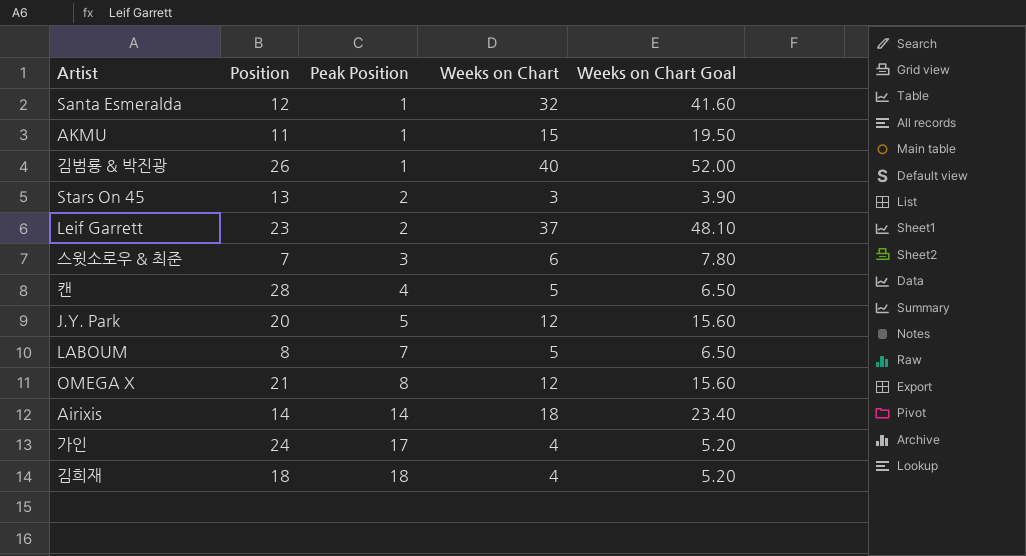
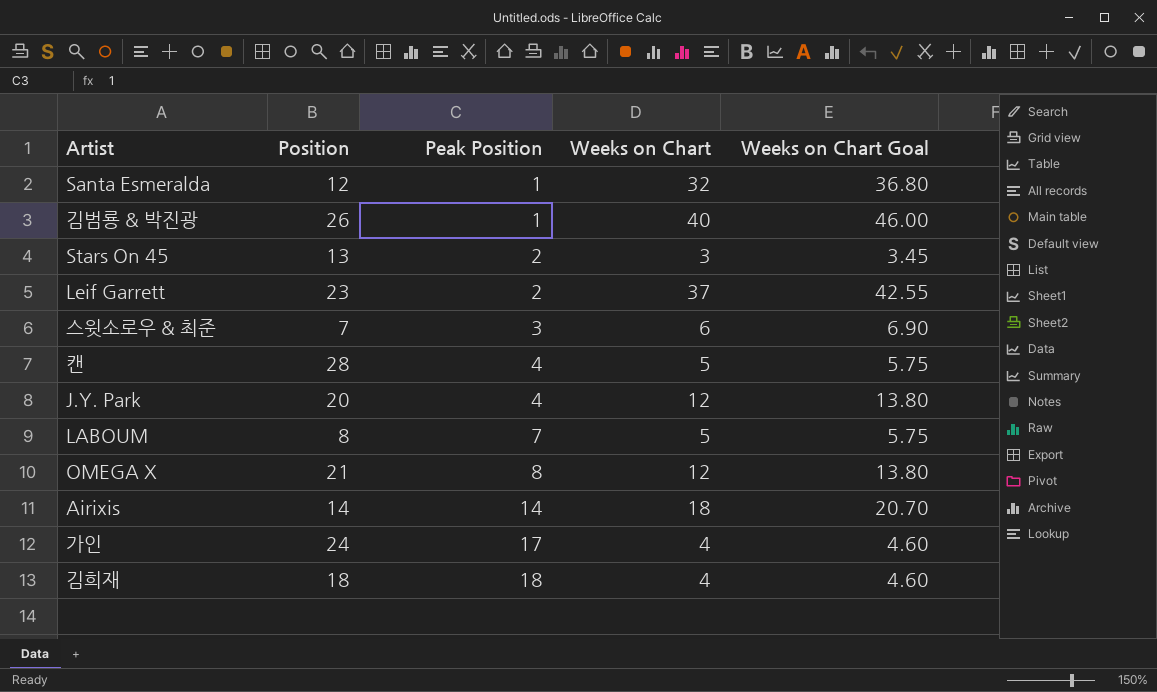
column Weeks on Chart Goal | formula: [Weeks on Chart] * 1.3 -> [Weeks on Chart] * 1.15
row AKMU: 11 | 1 | 15 | 19.50 -> none
J.Y. Park | Peak Position: 5 -> 4

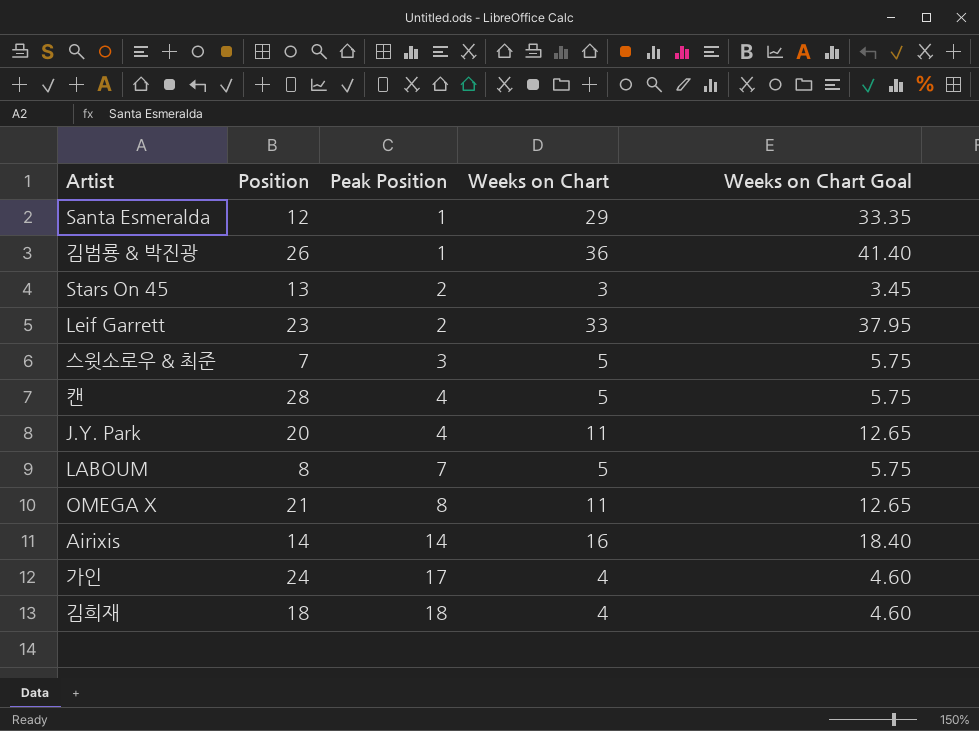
Santa Esmeralda | Weeks on Chart: 32 -> 29
Santa Esmeralda | Weeks on Chart Goal: 36.80 -> 33.35
김범룡 & 박진광 | Weeks on Chart: 40 -> 36
김범룡 & 박진광 | Weeks on Chart Goal: 46.00 -> 41.40
Leif Garrett | Weeks on Chart: 37 -> 33
Leif Garrett | Weeks on Chart Goal: 42.55 -> 37.95
스윗소로우 & 최준 | Weeks on Chart: 6 -> 5
스윗소로우 & 최준 | Weeks on Chart Goal: 6.90 -> 5.75
J.Y. Park | Weeks on Chart: 12 -> 11
J.Y. Park | Weeks on Chart Goal: 13.80 -> 12.65
OMEGA X | Weeks on Chart: 12 -> 11
OMEGA X | Weeks on Chart Goal: 13.80 -> 12.65
Airixis | Weeks on Chart: 18 -> 16
Airixis | Weeks on Chart Goal: 20.70 -> 18.40

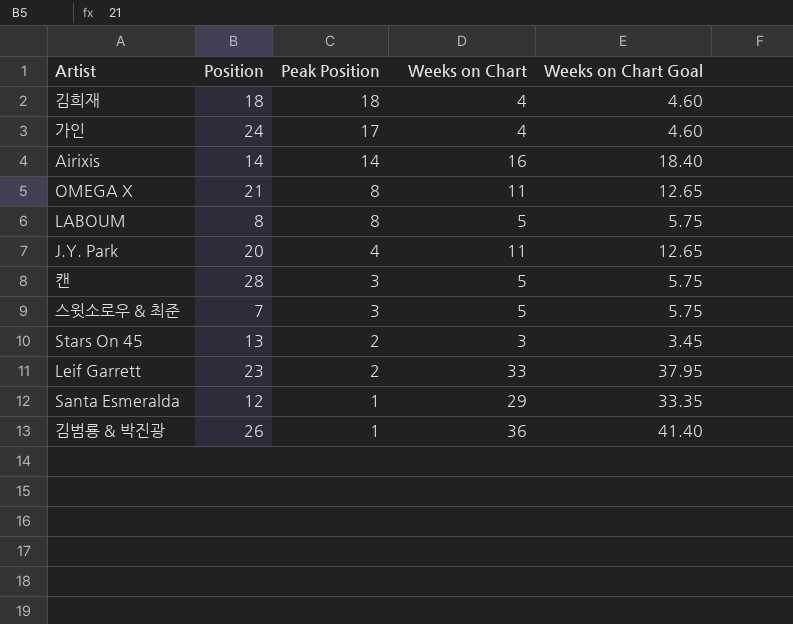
row order: Peak Position ascending -> Peak Position descending
LABOUM | Peak Position: 7 -> 8
캔 | Peak Position: 4 -> 3

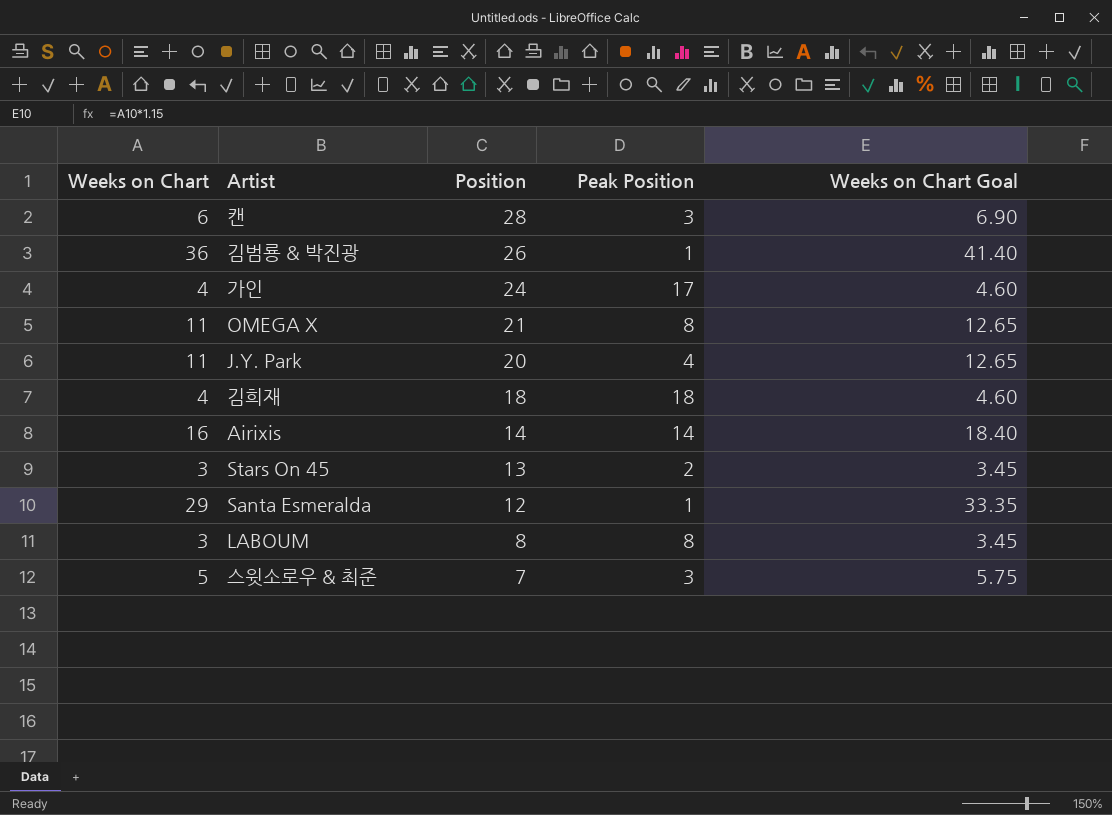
row order: Peak Position descending -> Position descending
column Weeks on Chart | position: 4 -> 1
row Leif Garrett: 23 | 2 | 33 | 37.95 -> none
캔 | Weeks on Chart: 5 -> 6
캔 | Weeks on Chart Goal: 5.75 -> 6.90
LABOUM | Weeks on Chart: 5 -> 3
LABOUM | Weeks on Chart Goal: 5.75 -> 3.45

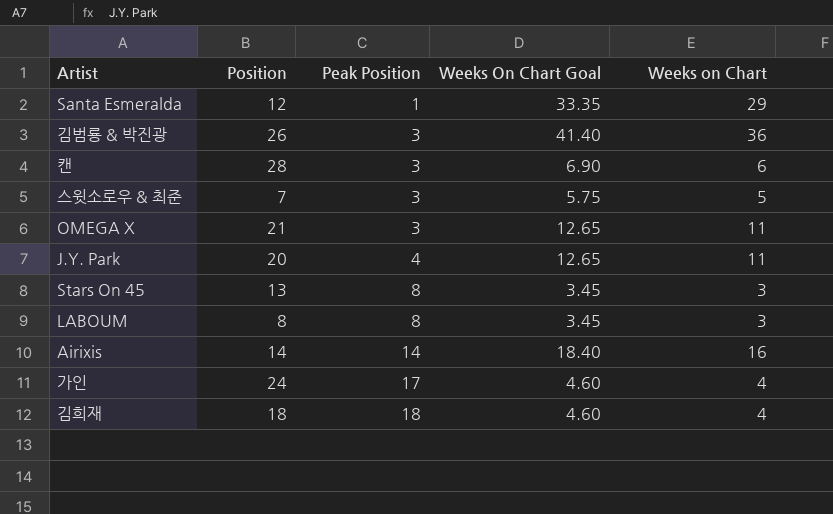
row order: Position descending -> Peak Position ascending
column name: Weeks on Chart Goal -> Weeks On Chart Goal
column Weeks on Chart | position: 1 -> 5
김범룡 & 박진광 | Peak Position: 1 -> 3
OMEGA X | Peak Position: 8 -> 3
Stars On 45 | Peak Position: 2 -> 8

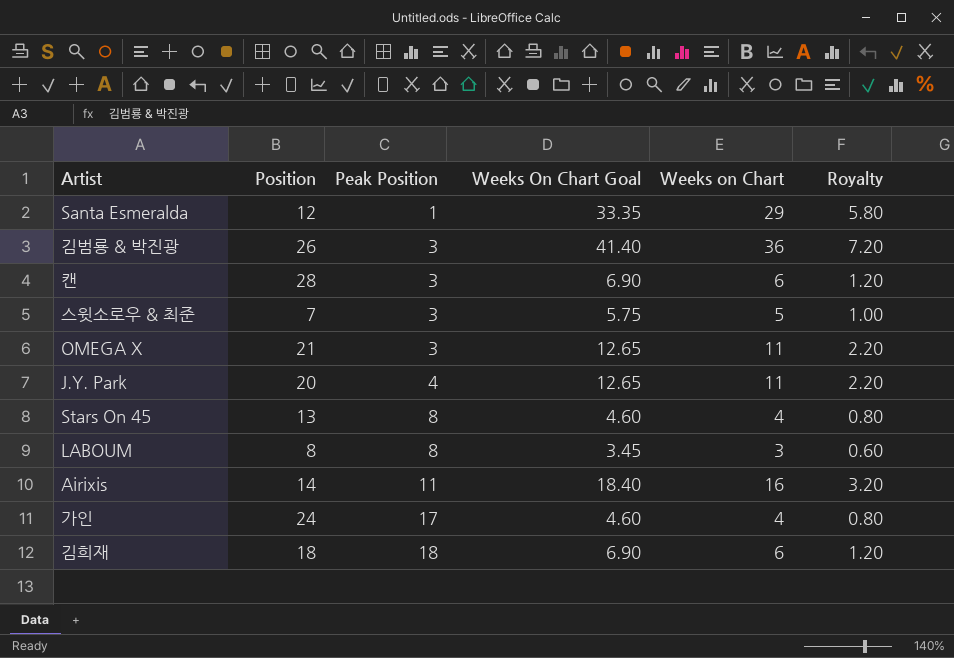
column Royalty | formula: none -> [Weeks on Chart] * 0.2
Stars On 45 | Weeks On Chart Goal: 3.45 -> 4.60
Stars On 45 | Weeks on Chart: 3 -> 4
Airixis | Peak Position: 14 -> 11
김희재 | Weeks On Chart Goal: 4.60 -> 6.90
김희재 | Weeks on Chart: 4 -> 6

